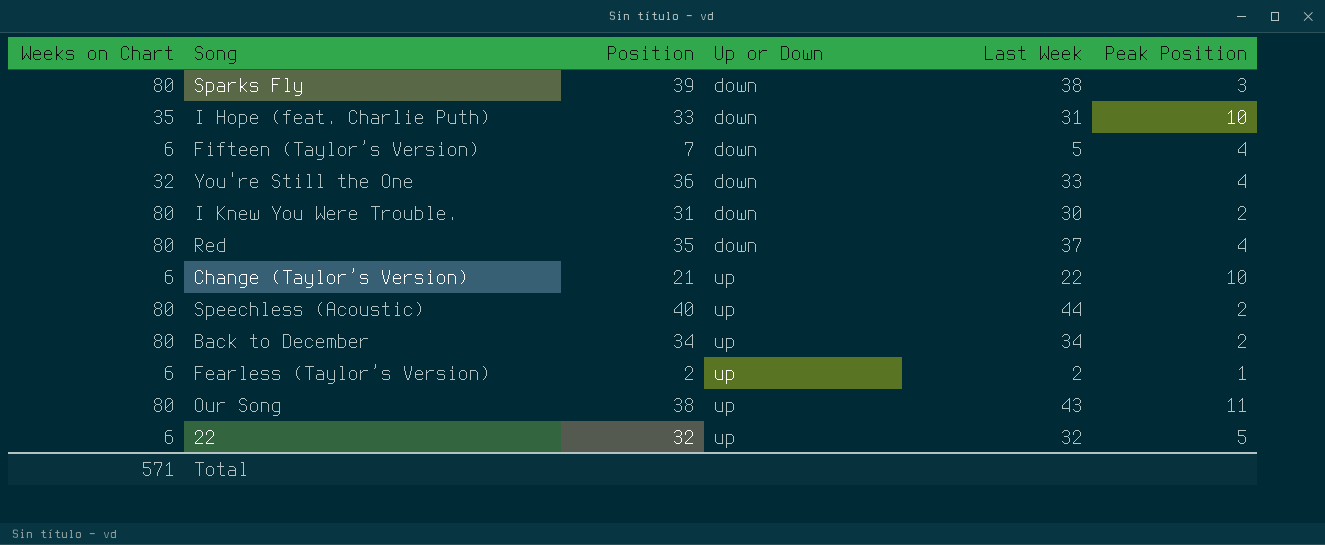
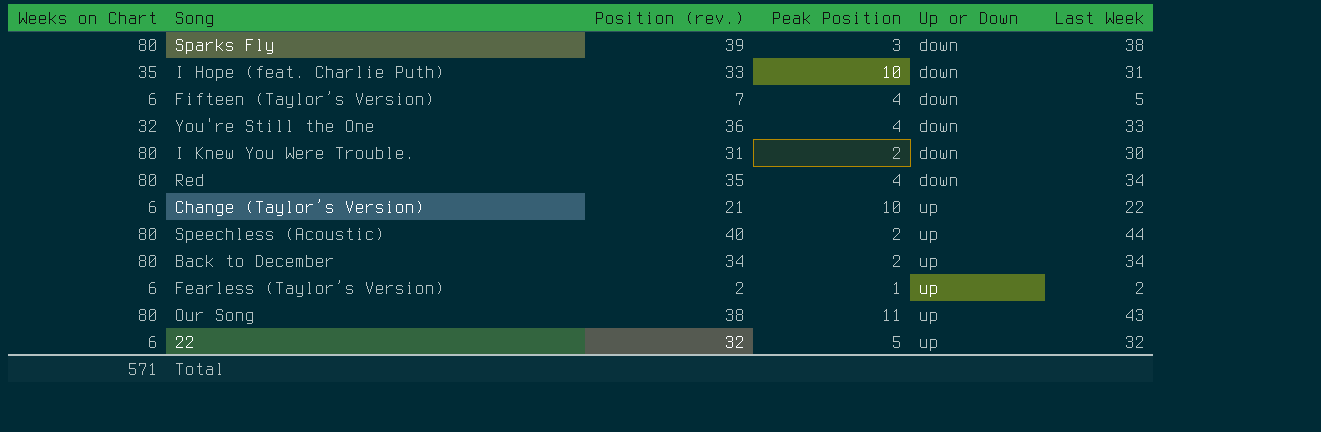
column name: Position -> Position (rev.)
column Peak Position | position: 6 -> 4
Red | Last Week: 37 -> 34

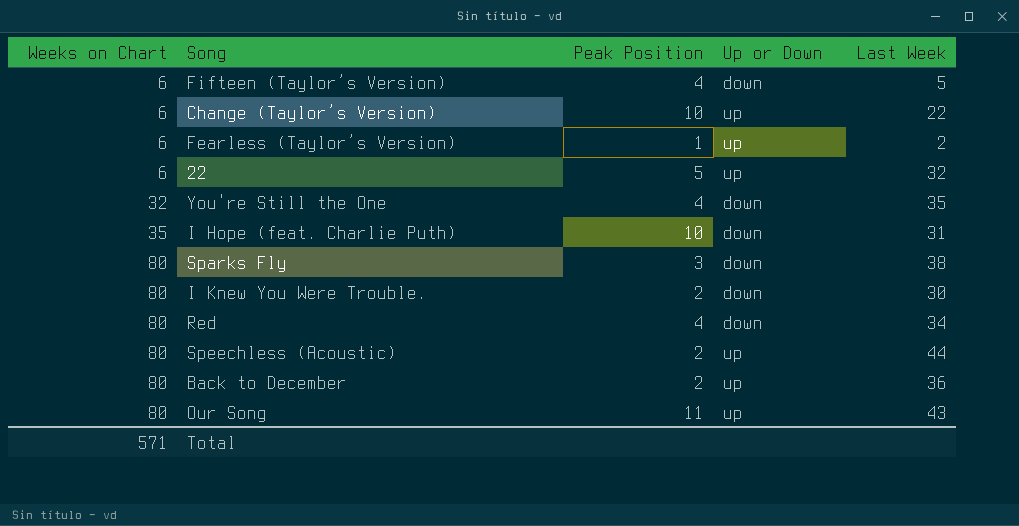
row order: Up or Down ascending -> Weeks on Chart ascending
column Position (rev.) | position: 3 -> none
You're Still the One | Last Week: 33 -> 35
Back to December | Last Week: 34 -> 36

